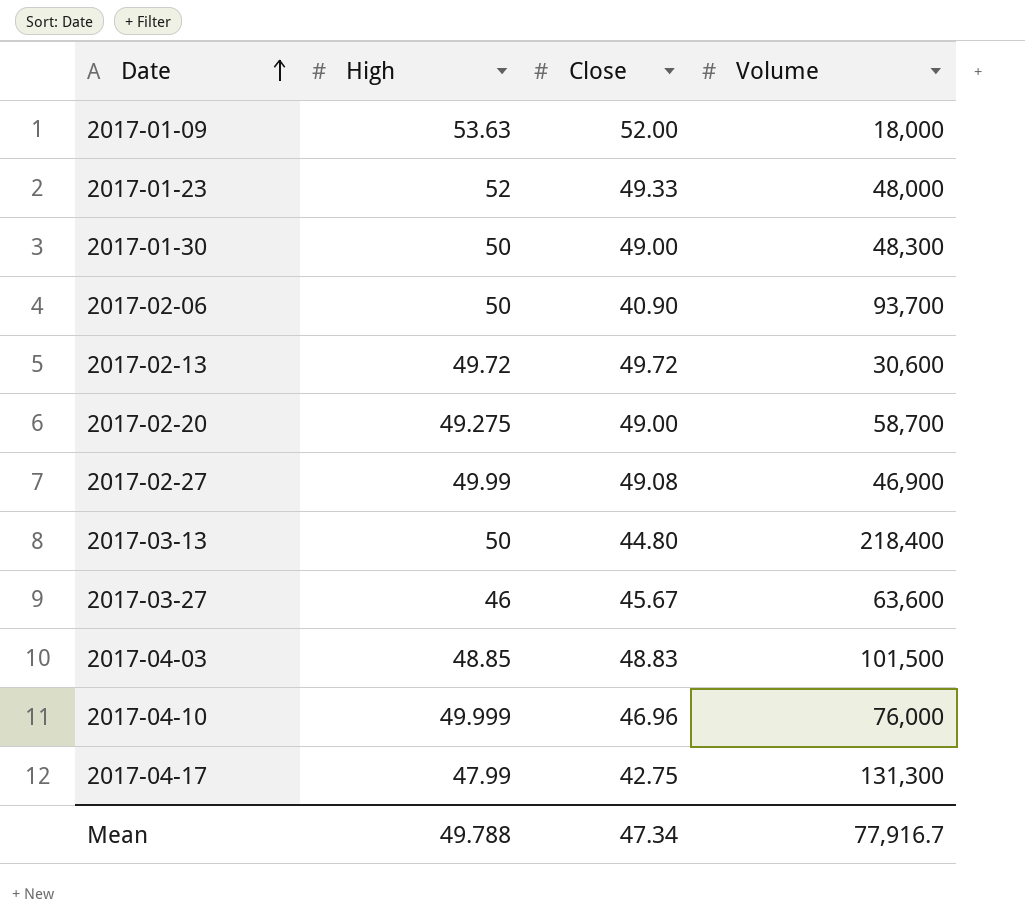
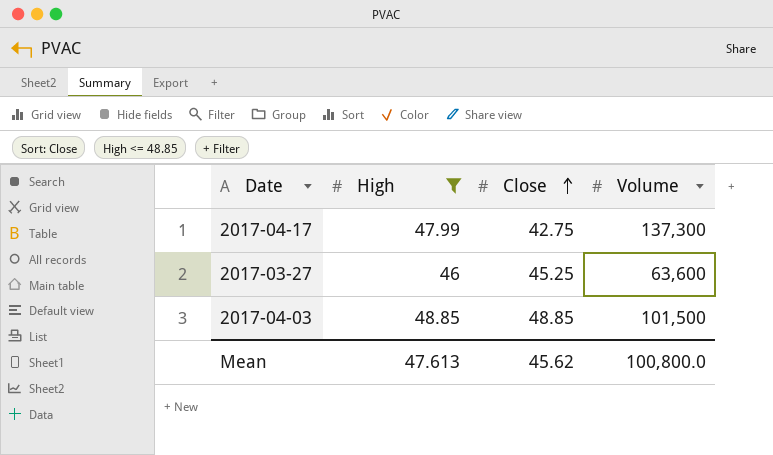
filter: none -> High <= 48.85
row order: Date ascending -> Close ascending
2017-04-17 | Volume: 131,300 -> 137,300
2017-03-27 | Close: 45.67 -> 45.25
2017-04-03 | Close: 48.83 -> 48.85
Mean | High: 49.788 -> 47.613
Mean | Close: 47.34 -> 45.62
Mean | Volume: 77,916.7 -> 100,800.0

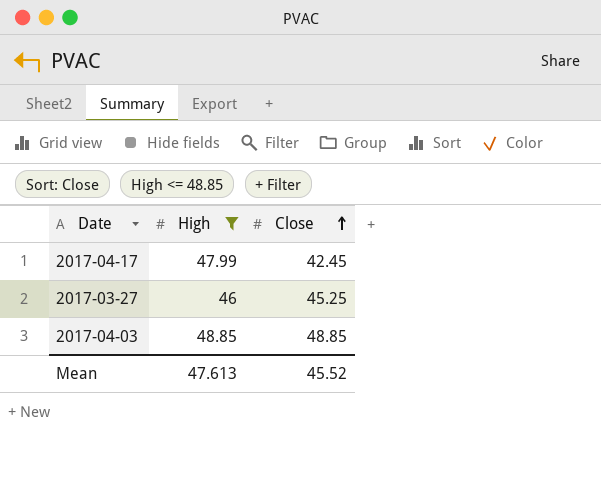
column Volume | position: 4 -> none
2017-04-17 | Close: 42.75 -> 42.45
Mean | Close: 45.62 -> 45.52

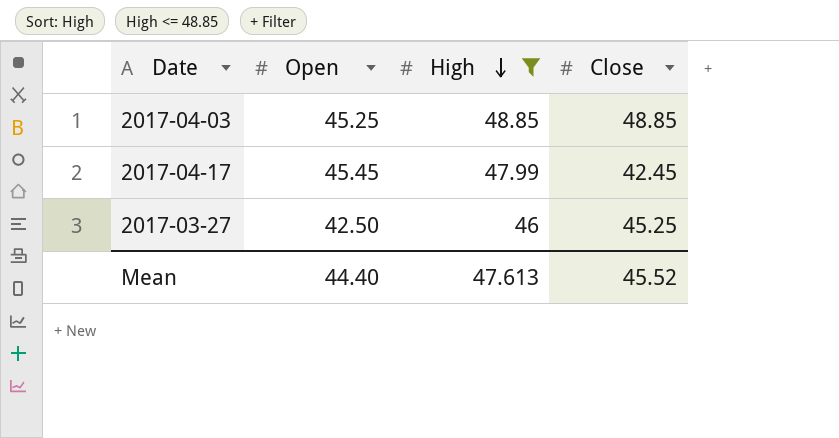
row order: Close ascending -> High descending
column Open | position: none -> 2

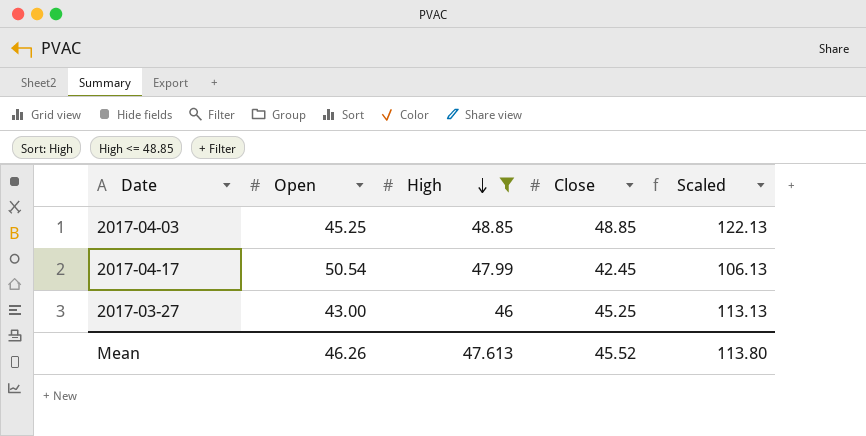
column Scaled | formula: none -> [Close] * 2.5
2017-04-17 | Open: 45.45 -> 50.54
2017-03-27 | Open: 42.50 -> 43.00
Mean | Open: 44.40 -> 46.26

